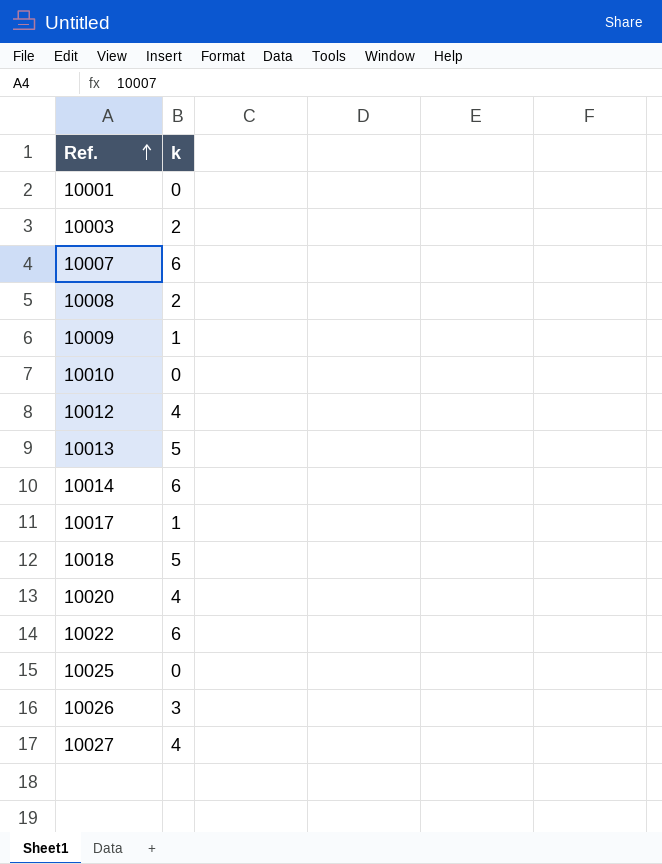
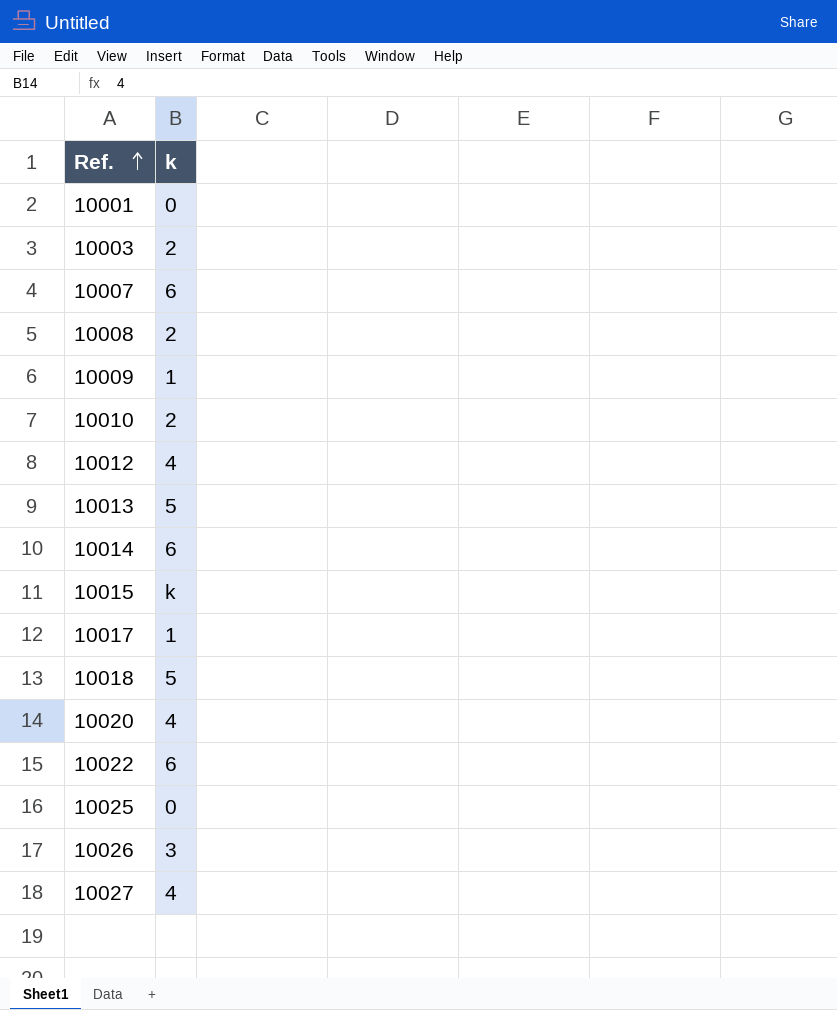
10010 | k: 0 -> 2
row 10015: none -> k

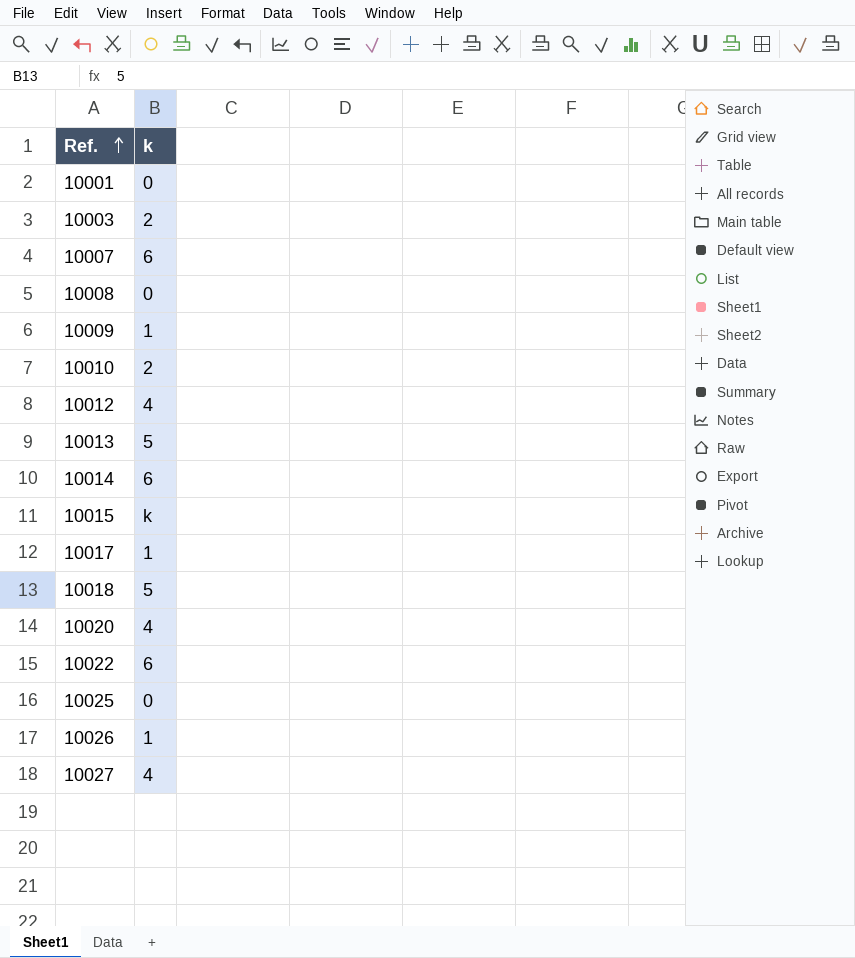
10008 | k: 2 -> 0
10026 | k: 3 -> 1

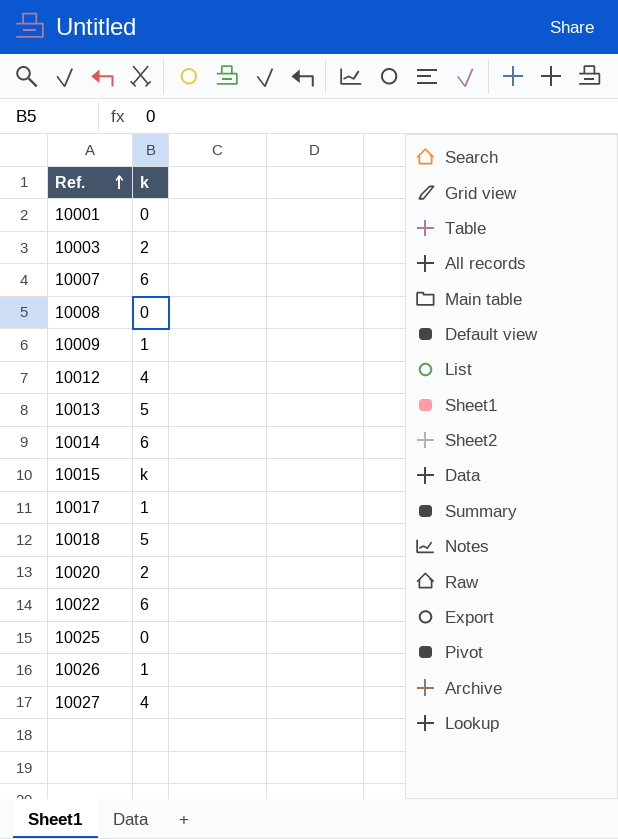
row 10010: 2 -> none
10020 | k: 4 -> 2

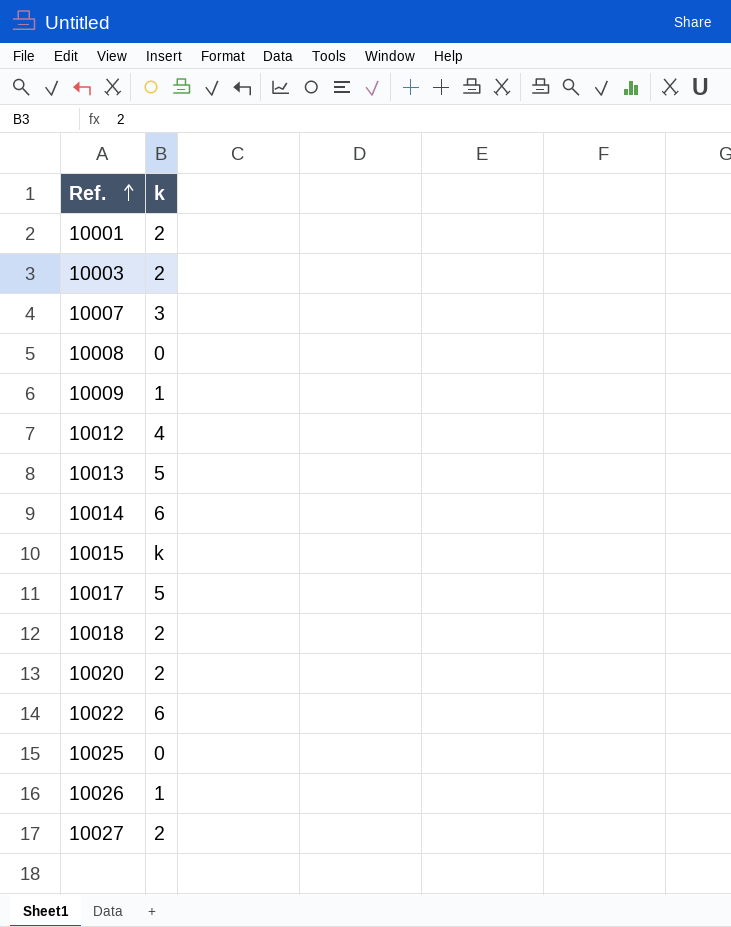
10001 | k: 0 -> 2
10007 | k: 6 -> 3
10017 | k: 1 -> 5
10018 | k: 5 -> 2
10027 | k: 4 -> 2

